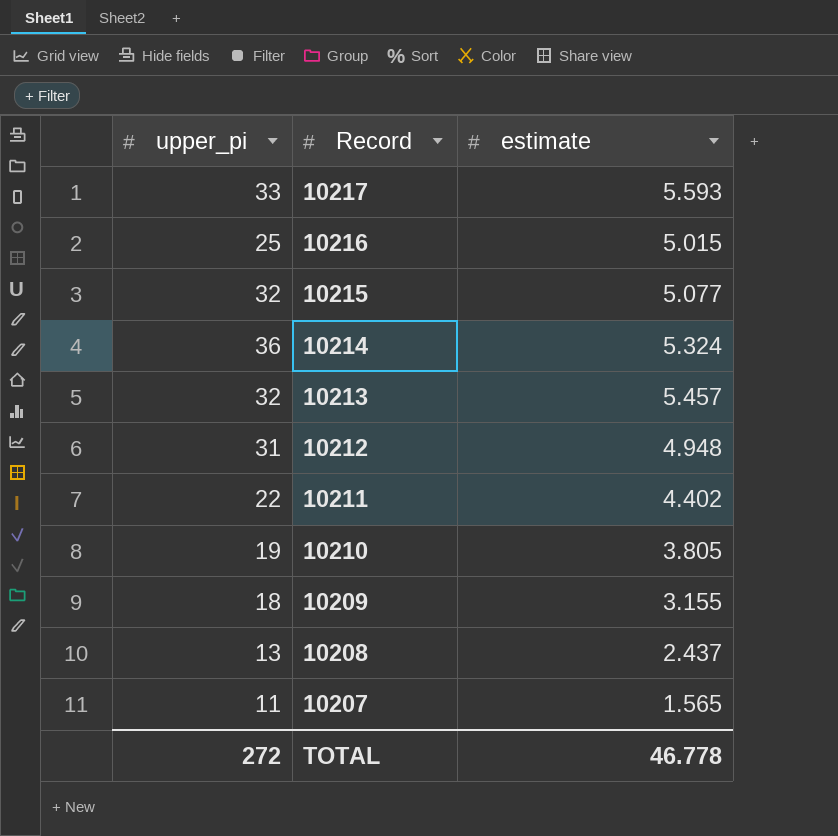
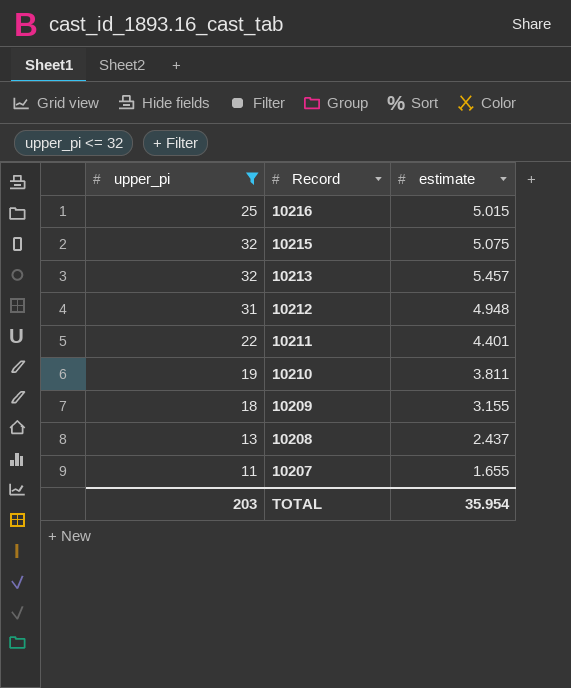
filter: none -> upper_pi <= 32
10215 | estimate: 5.077 -> 5.075
10211 | estimate: 4.402 -> 4.401
10210 | estimate: 3.805 -> 3.811
10207 | estimate: 1.565 -> 1.655
TOTAL | upper_pi: 272 -> 203
TOTAL | estimate: 46.778 -> 35.954

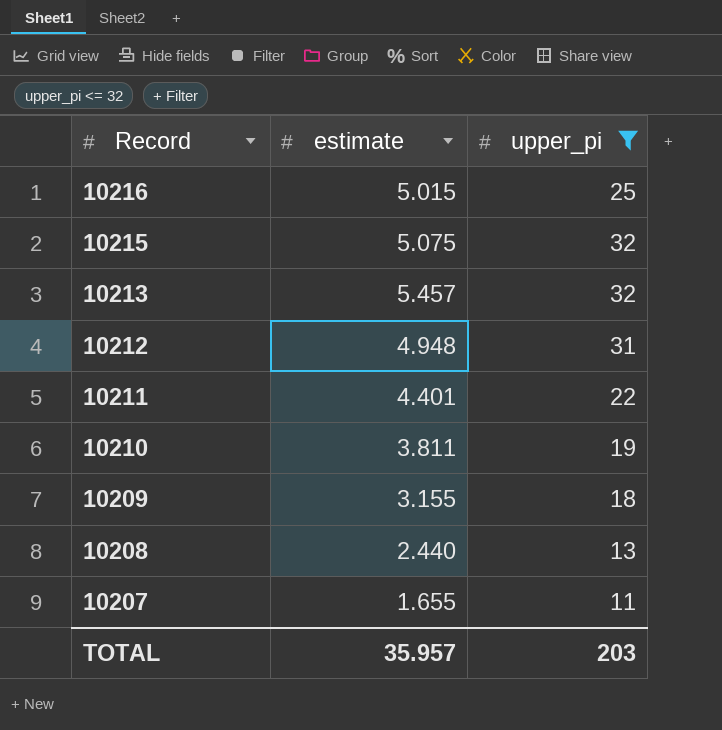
column upper_pi | position: 1 -> 3
10208 | estimate: 2.437 -> 2.440
TOTAL | estimate: 35.954 -> 35.957

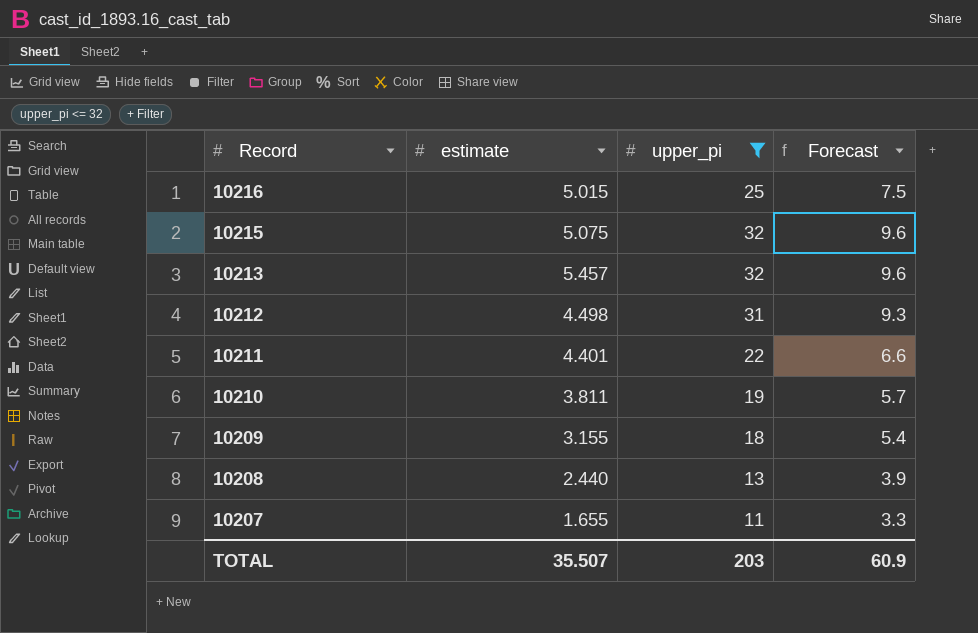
column Forecast | formula: none -> [upper_pi] * 0.3
10212 | estimate: 4.948 -> 4.498
TOTAL | estimate: 35.957 -> 35.507

